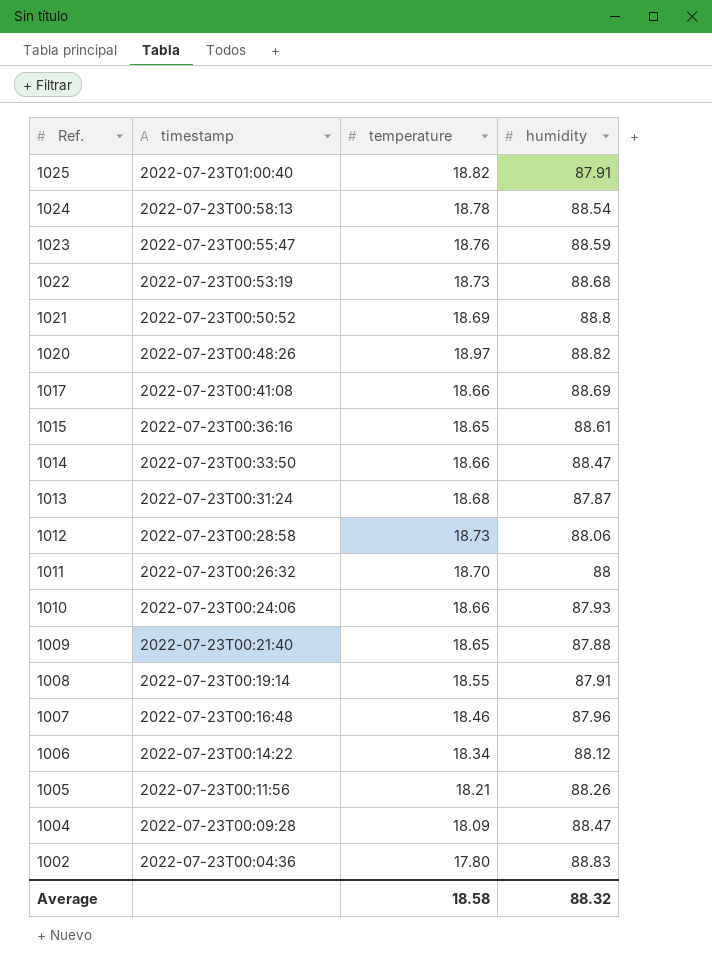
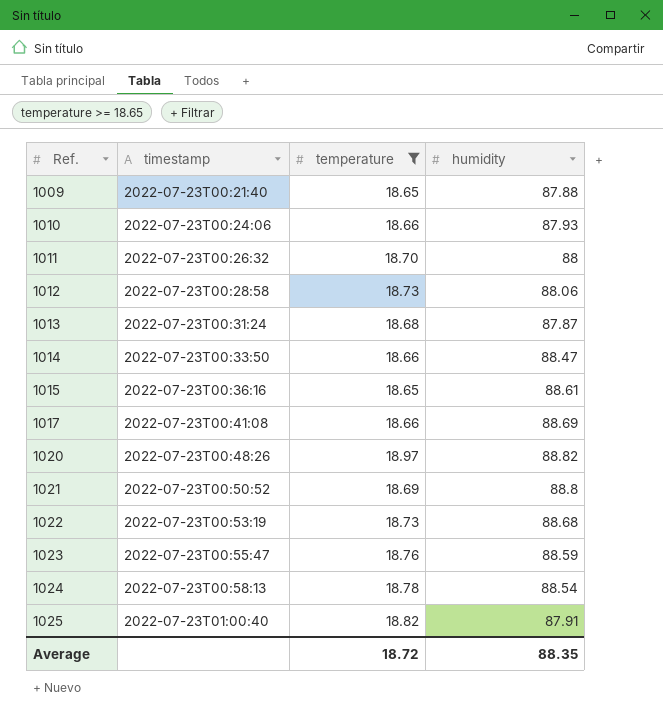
filter: none -> temperature >= 18.65
row order: Ref. descending -> Ref. ascending
Average | temperature: 18.58 -> 18.72
Average | humidity: 88.32 -> 88.35

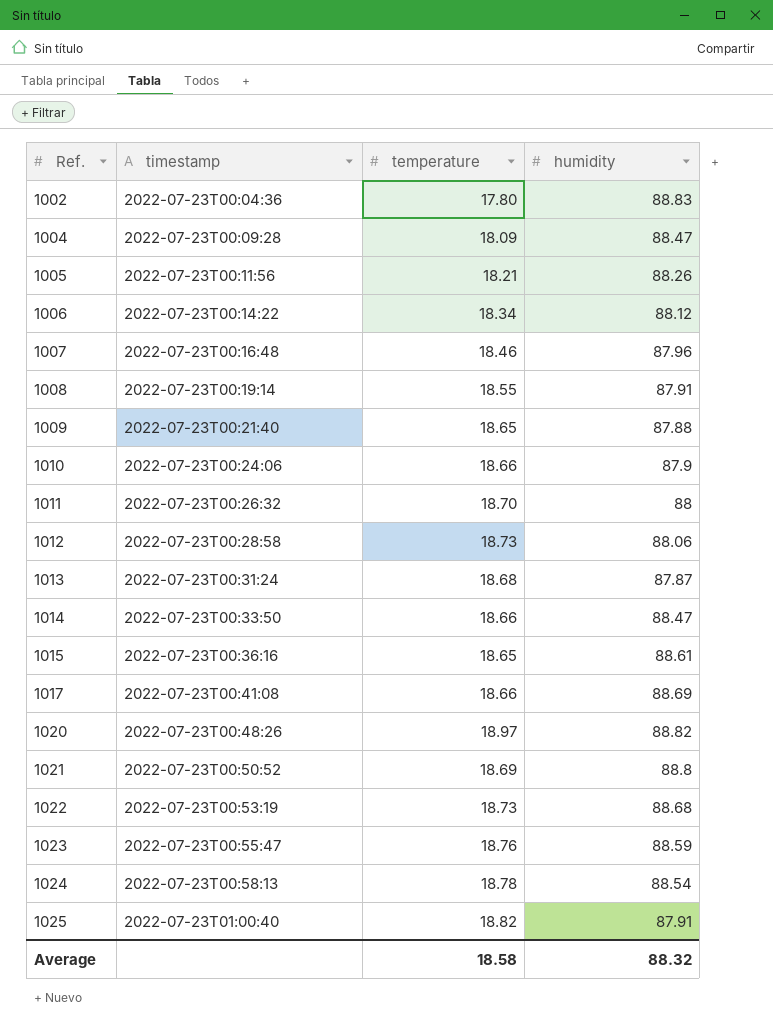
filter: temperature >= 18.65 -> none
1010 | humidity: 87.93 -> 87.9
Average | temperature: 18.72 -> 18.58
Average | humidity: 88.35 -> 88.32

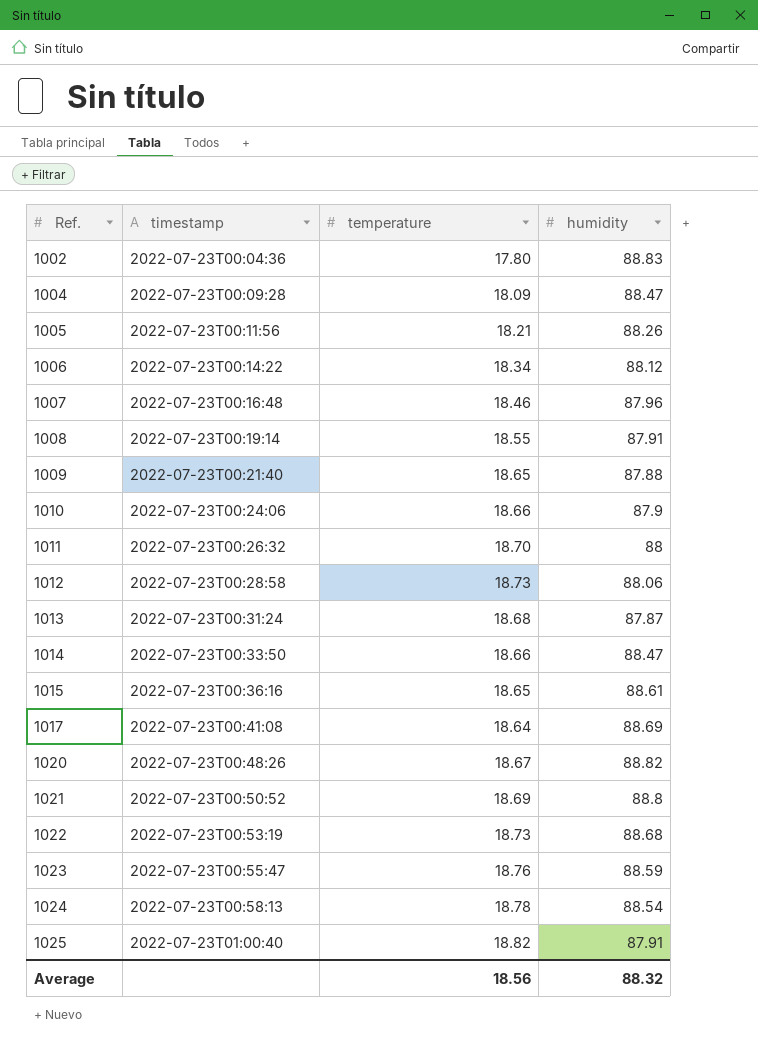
1017 | temperature: 18.66 -> 18.64
1020 | temperature: 18.97 -> 18.67
Average | temperature: 18.58 -> 18.56

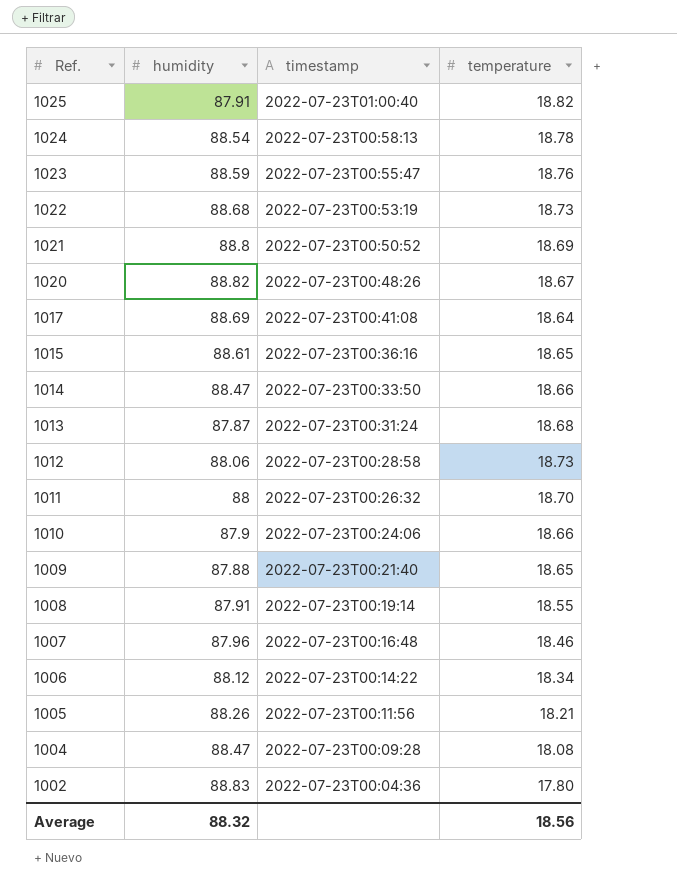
row order: Ref. ascending -> Ref. descending
column humidity | position: 4 -> 2
1004 | temperature: 18.09 -> 18.08

